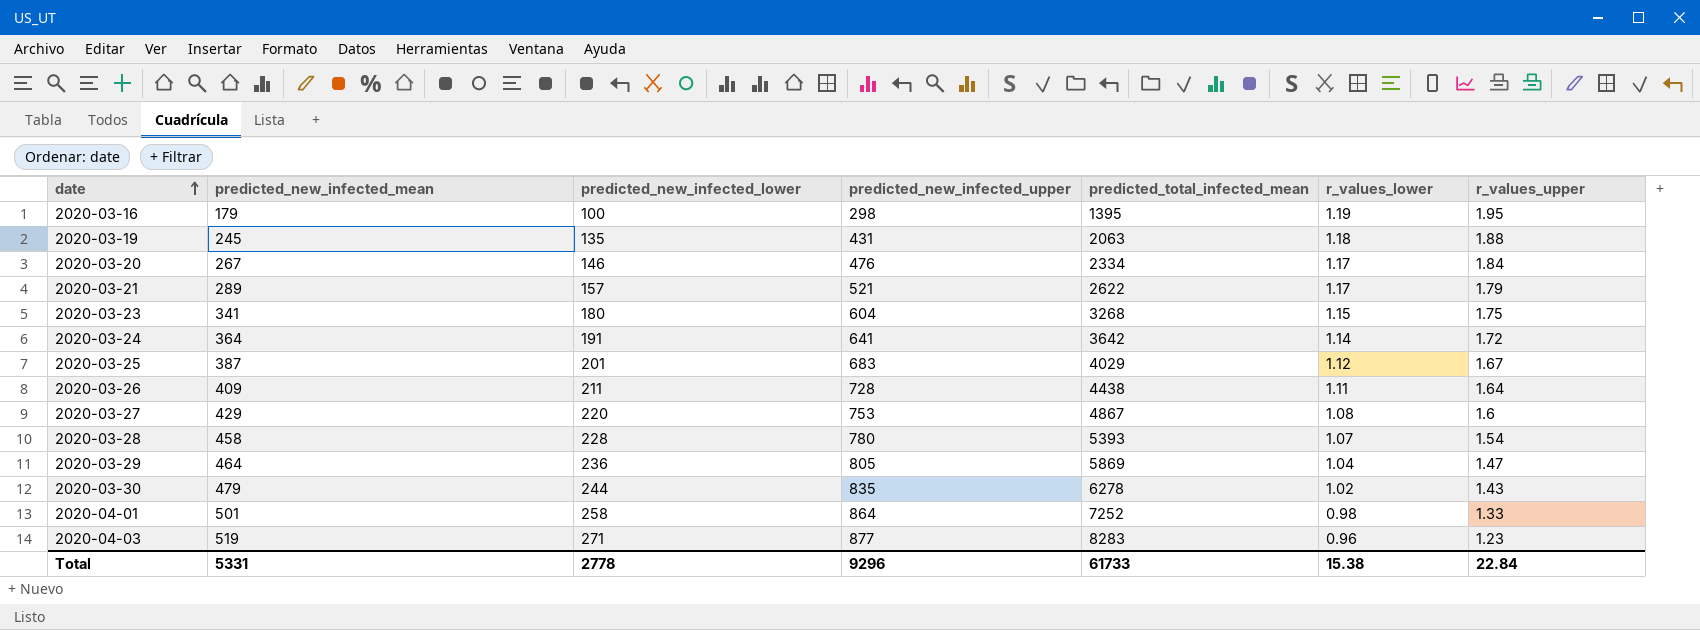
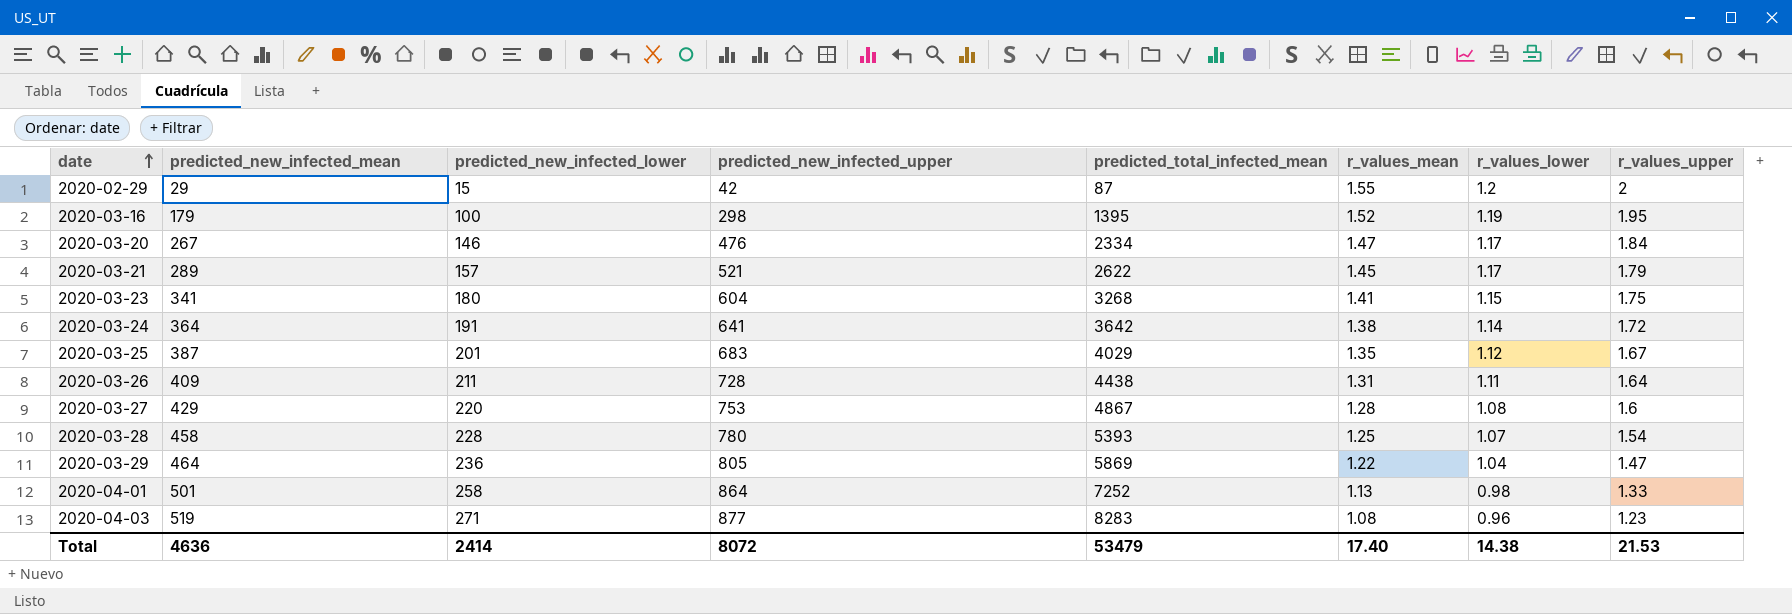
column r_values_mean | position: none -> 6
row 2020-03-19: 245 | 135 | 431 | 2063 | 1.18 | 1.88 -> none
row 2020-03-30: 479 | 244 | 835 | 6278 | 1.02 | 1.43 -> none
row 2020-02-29: none -> 29 | 15 | 42 | 87 | 1.55 | 1.2 | 2
Total | predicted_new_infected_mean: 5331 -> 4636
Total | predicted_new_infected_lower: 2778 -> 2414
Total | predicted_new_infected_upper: 9296 -> 8072
Total | predicted_total_infected_mean: 61733 -> 53479
Total | r_values_lower: 15.38 -> 14.38
Total | r_values_upper: 22.84 -> 21.53

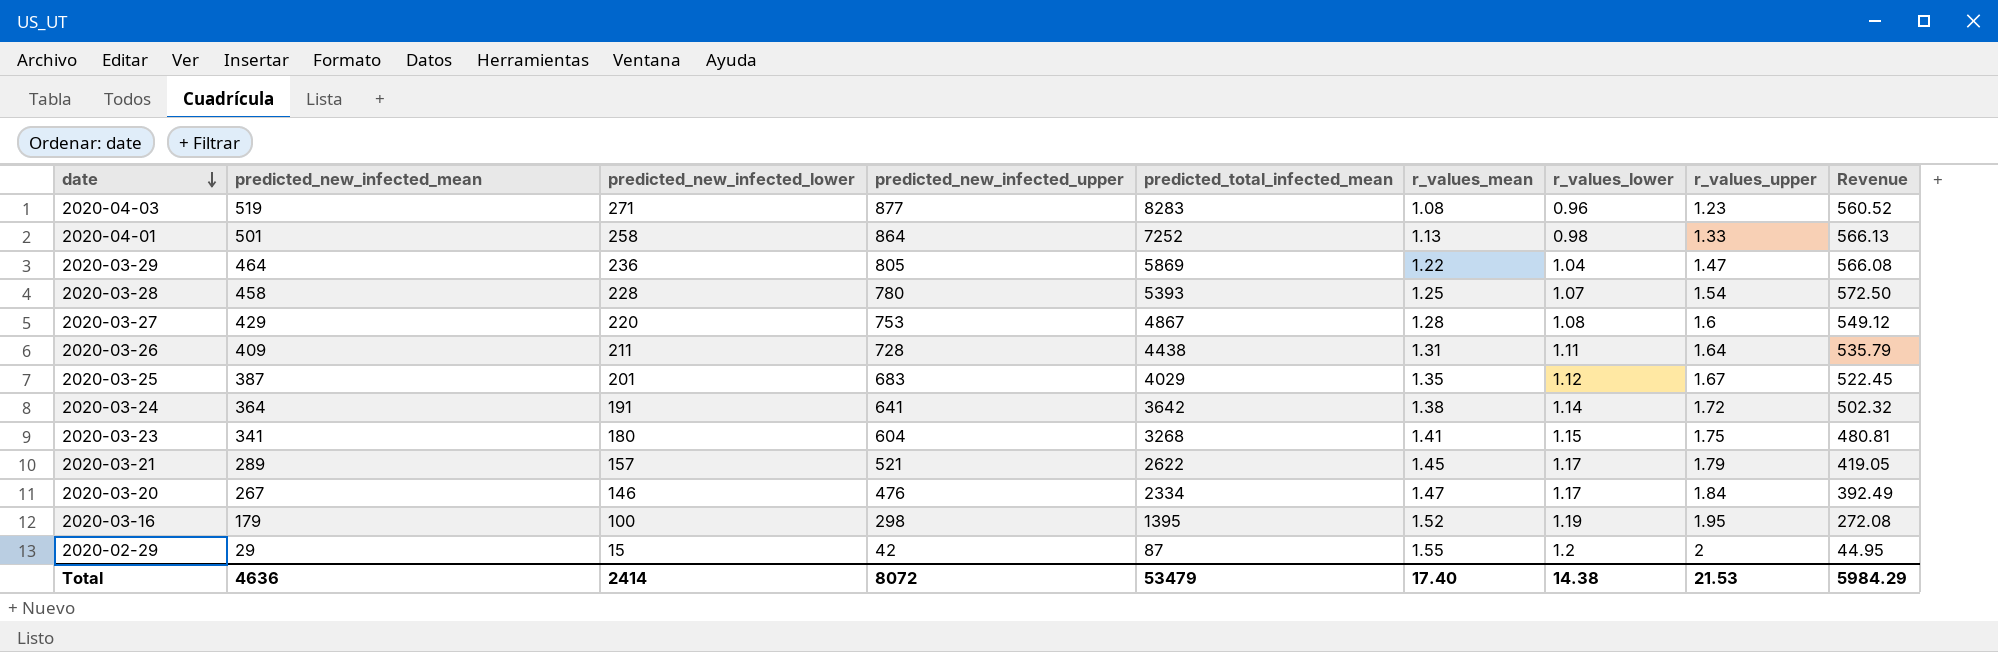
row order: date ascending -> date descending
column Revenue | formula: none -> [predicted_new_infected_mean] * [r_values_mean]

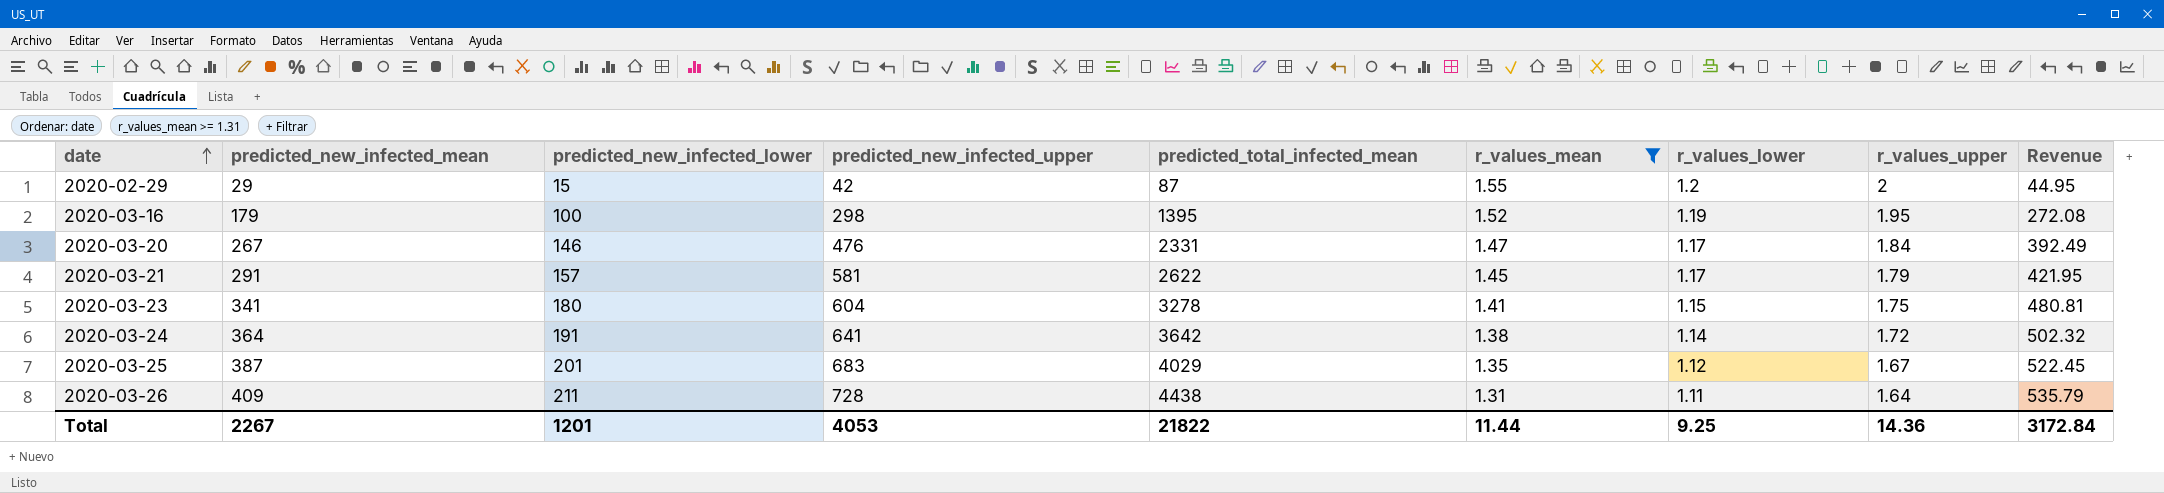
filter: none -> r_values_mean >= 1.31
row order: date descending -> date ascending
2020-03-20 | predicted_total_infected_mean: 2334 -> 2331
2020-03-21 | predicted_new_infected_mean: 289 -> 291
2020-03-21 | predicted_new_infected_upper: 521 -> 581
2020-03-21 | Revenue: 419.05 -> 421.95
2020-03-23 | predicted_total_infected_mean: 3268 -> 3278
Total | predicted_new_infected_mean: 4636 -> 2267
Total | predicted_new_infected_lower: 2414 -> 1201
Total | predicted_new_infected_upper: 8072 -> 4053
Total | predicted_total_infected_mean: 53479 -> 21822
Total | r_values_mean: 17.40 -> 11.44
Total | r_values_lower: 14.38 -> 9.25
Total | r_values_upper: 21.53 -> 14.36
Total | Revenue: 5984.29 -> 3172.84

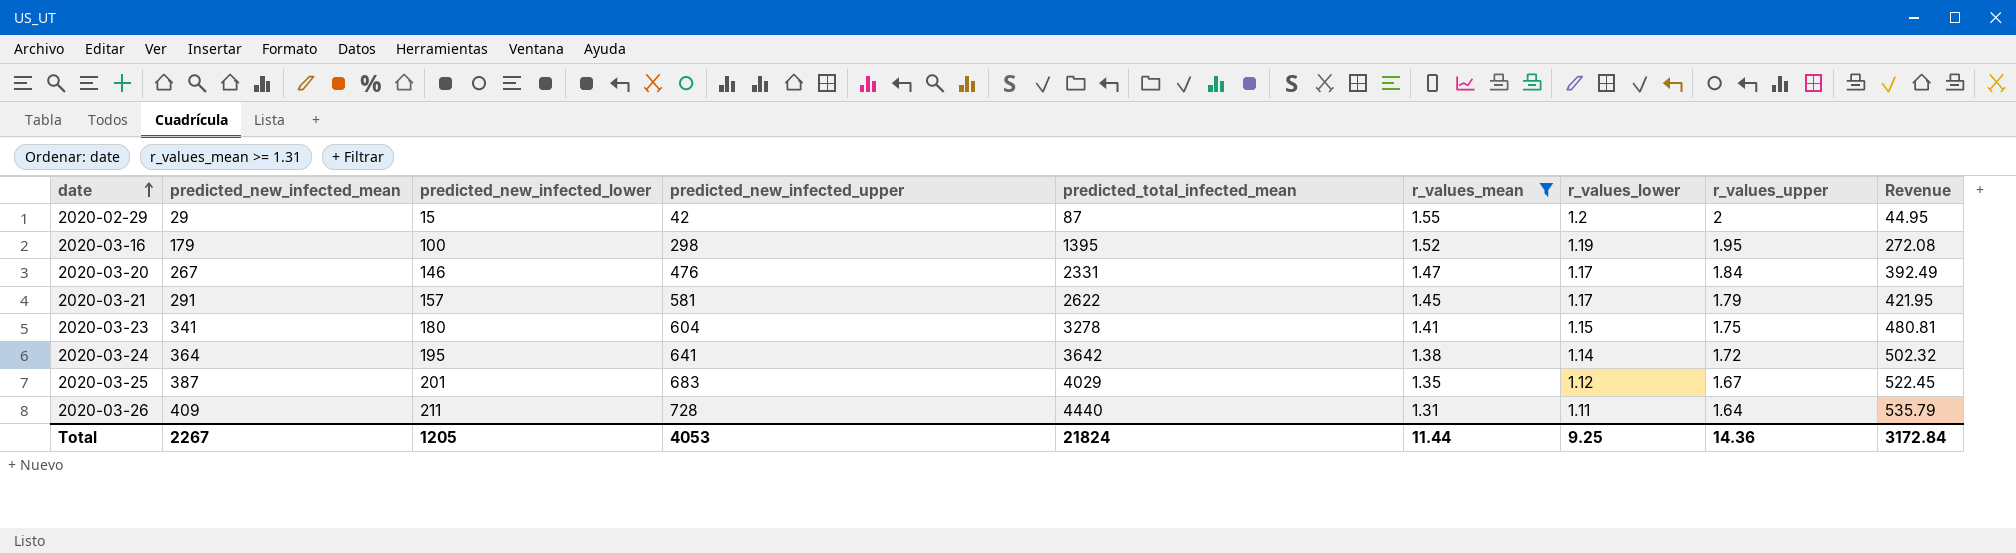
2020-03-24 | predicted_new_infected_lower: 191 -> 195
2020-03-26 | predicted_total_infected_mean: 4438 -> 4440
Total | predicted_new_infected_lower: 1201 -> 1205
Total | predicted_total_infected_mean: 21822 -> 21824

